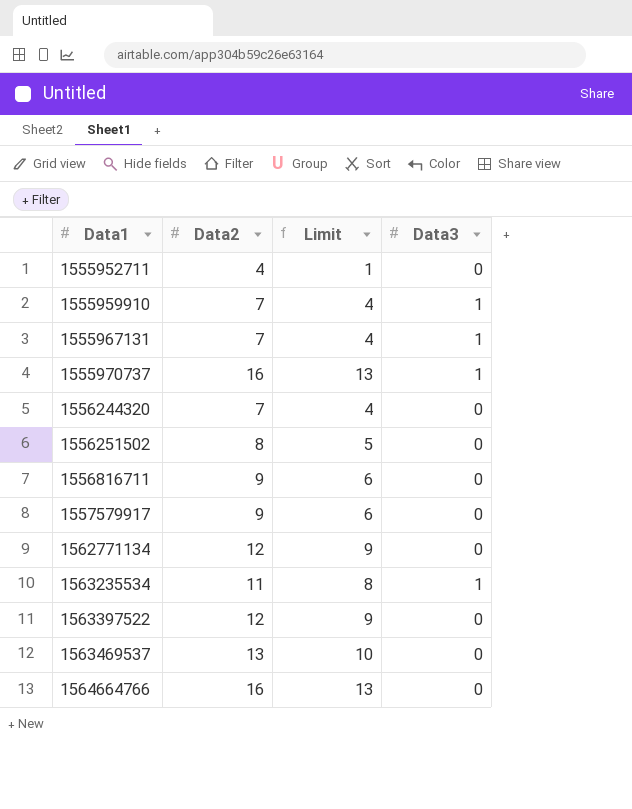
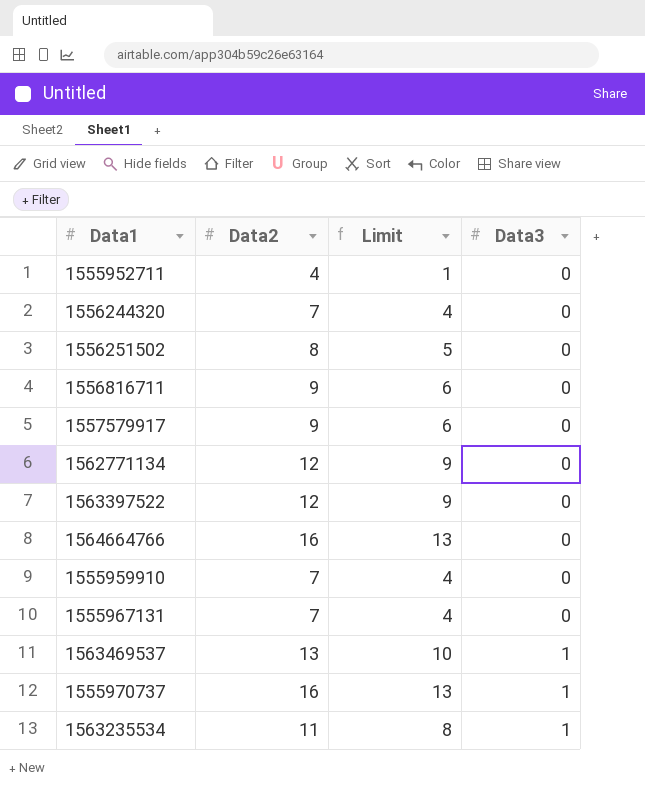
row order: Data1 ascending -> Data3 ascending
1555959910 | Data3: 1 -> 0
1555967131 | Data3: 1 -> 0
1563469537 | Data3: 0 -> 1

